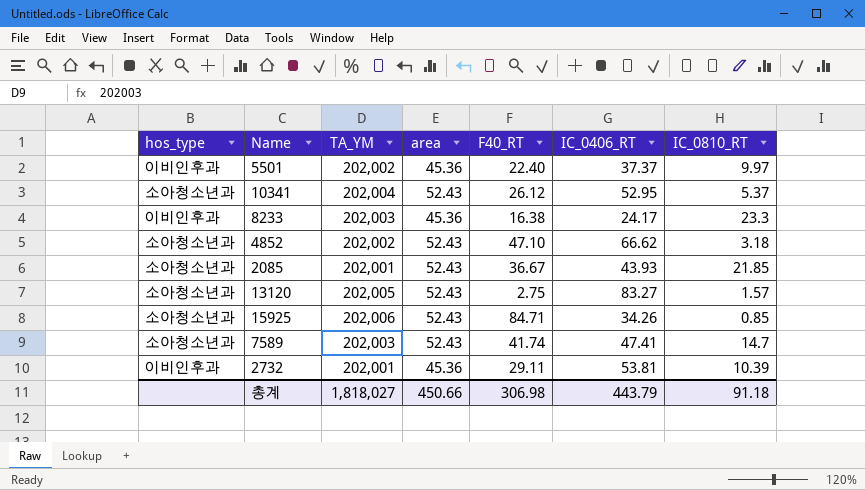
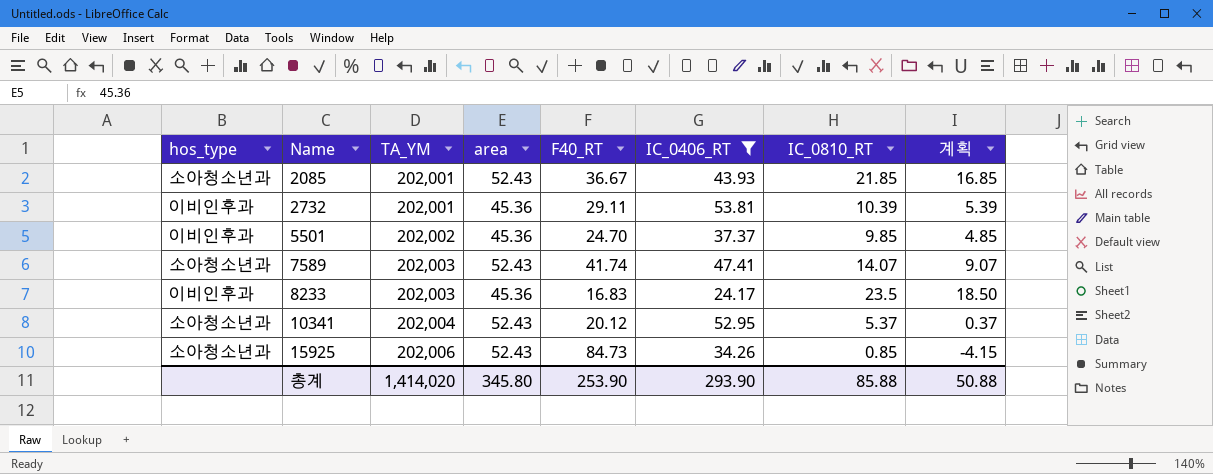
filter: none -> IC_0406_RT <= 53.81
row order: none -> Name ascending
column 계획 | formula: none -> [IC_0810_RT] - 5
5501 | F40_RT: 22.40 -> 24.70
5501 | IC_0810_RT: 9.97 -> 9.85
7589 | IC_0810_RT: 14.7 -> 14.07
8233 | F40_RT: 16.38 -> 16.83
8233 | IC_0810_RT: 23.3 -> 23.5
10341 | F40_RT: 26.12 -> 20.12
15925 | F40_RT: 84.71 -> 84.73
총계 | TA_YM: 1,818,027 -> 1,414,020
총계 | area: 450.66 -> 345.80
총계 | F40_RT: 306.98 -> 253.90
총계 | IC_0406_RT: 443.79 -> 293.90
총계 | IC_0810_RT: 91.18 -> 85.88

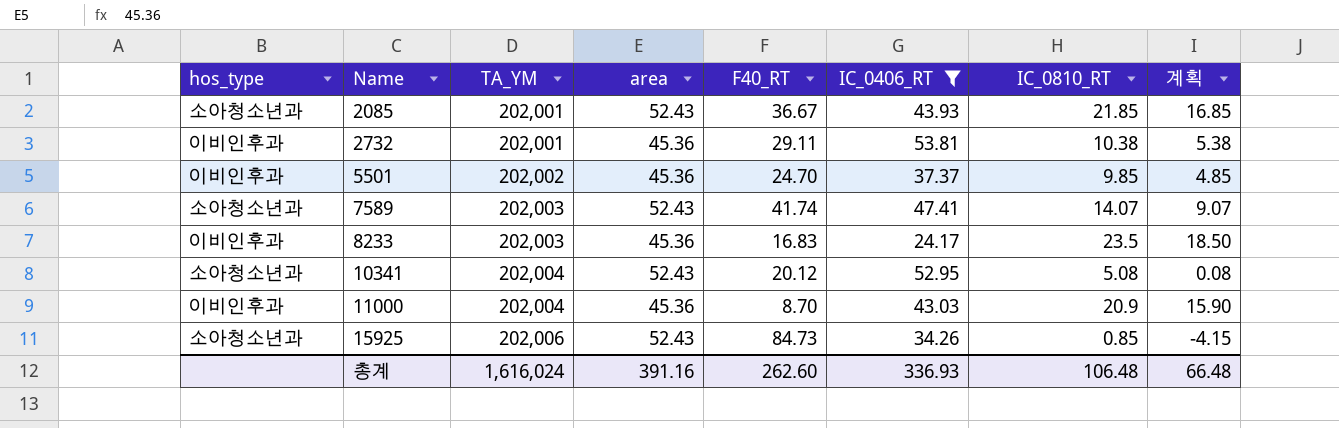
2732 | IC_0810_RT: 10.39 -> 10.38
2732 | 계획: 5.39 -> 5.38
10341 | IC_0810_RT: 5.37 -> 5.08
10341 | 계획: 0.37 -> 0.08
row 11000: none -> 이비인후과 | 202,004 | 45.36 | 8.70 | 43.03 | 20.9 | 15.90
총계 | TA_YM: 1,414,020 -> 1,616,024
총계 | area: 345.80 -> 391.16
총계 | F40_RT: 253.90 -> 262.60
총계 | IC_0406_RT: 293.90 -> 336.93
총계 | IC_0810_RT: 85.88 -> 106.48
총계 | 계획: 50.88 -> 66.48

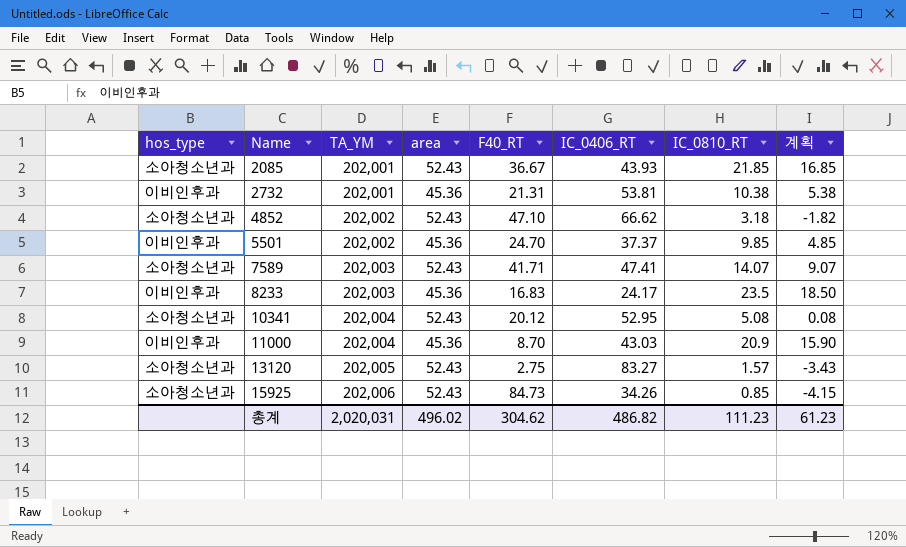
filter: IC_0406_RT <= 53.81 -> none
2732 | F40_RT: 29.11 -> 21.31
7589 | F40_RT: 41.74 -> 41.71
총계 | TA_YM: 1,616,024 -> 2,020,031
총계 | area: 391.16 -> 496.02
총계 | F40_RT: 262.60 -> 304.62
총계 | IC_0406_RT: 336.93 -> 486.82
총계 | IC_0810_RT: 106.48 -> 111.23
총계 | 계획: 66.48 -> 61.23

